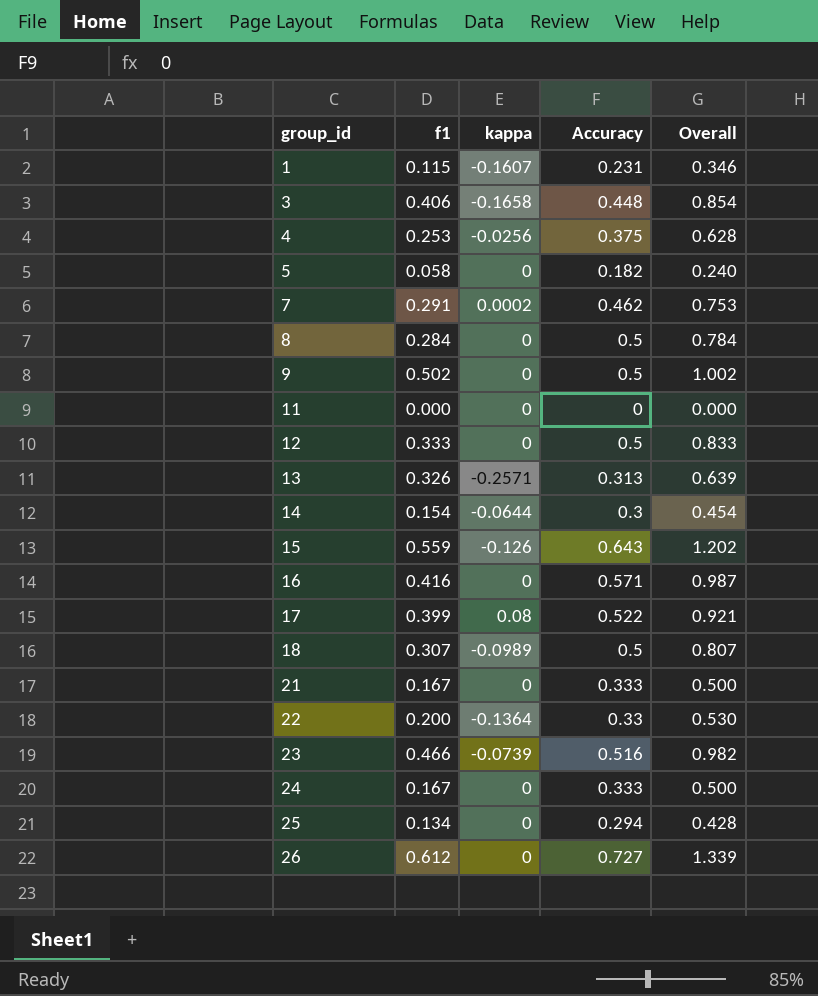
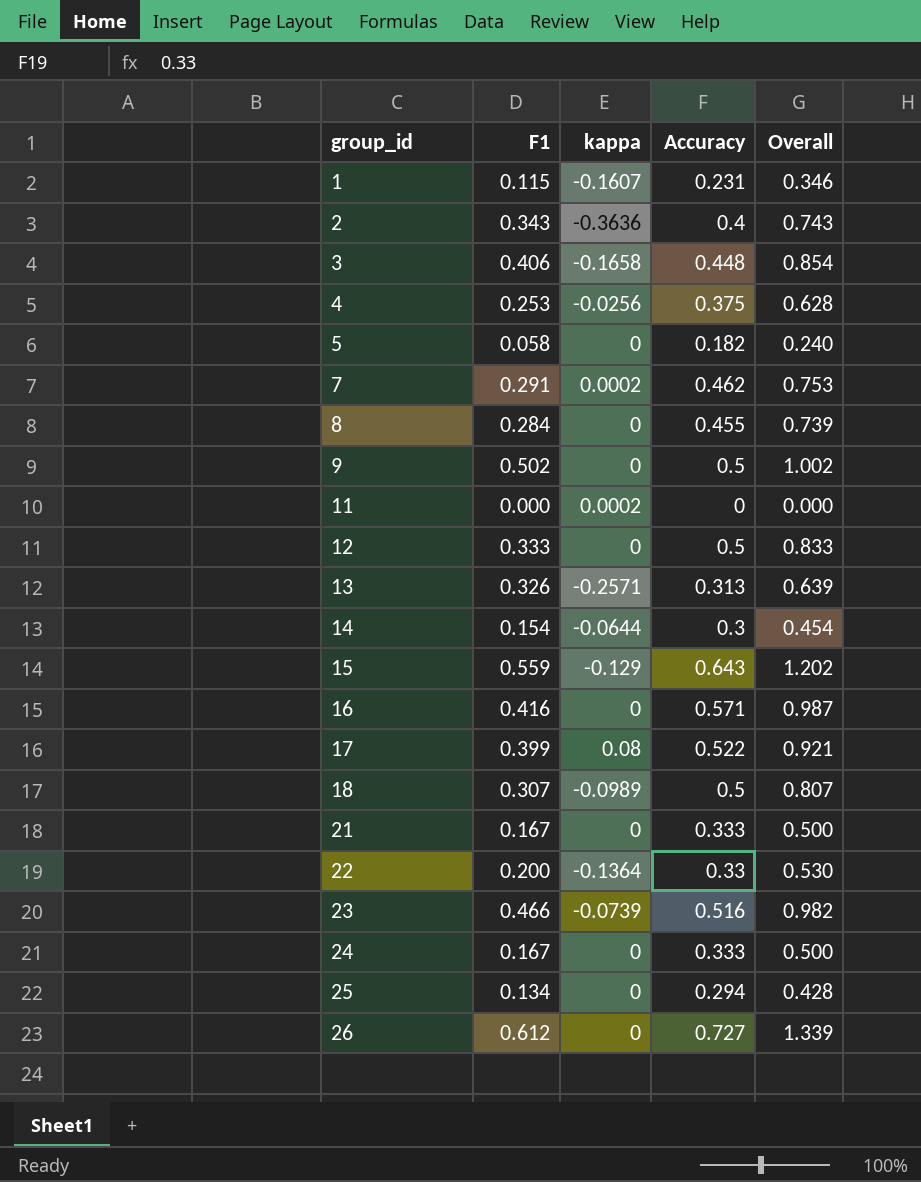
column name: f1 -> F1
row 2: none -> 0.343 | -0.3636 | 0.4 | 0.743
8 | Accuracy: 0.5 -> 0.455
8 | Overall: 0.784 -> 0.739
11 | kappa: 0 -> 0.0002
15 | kappa: -0.126 -> -0.129

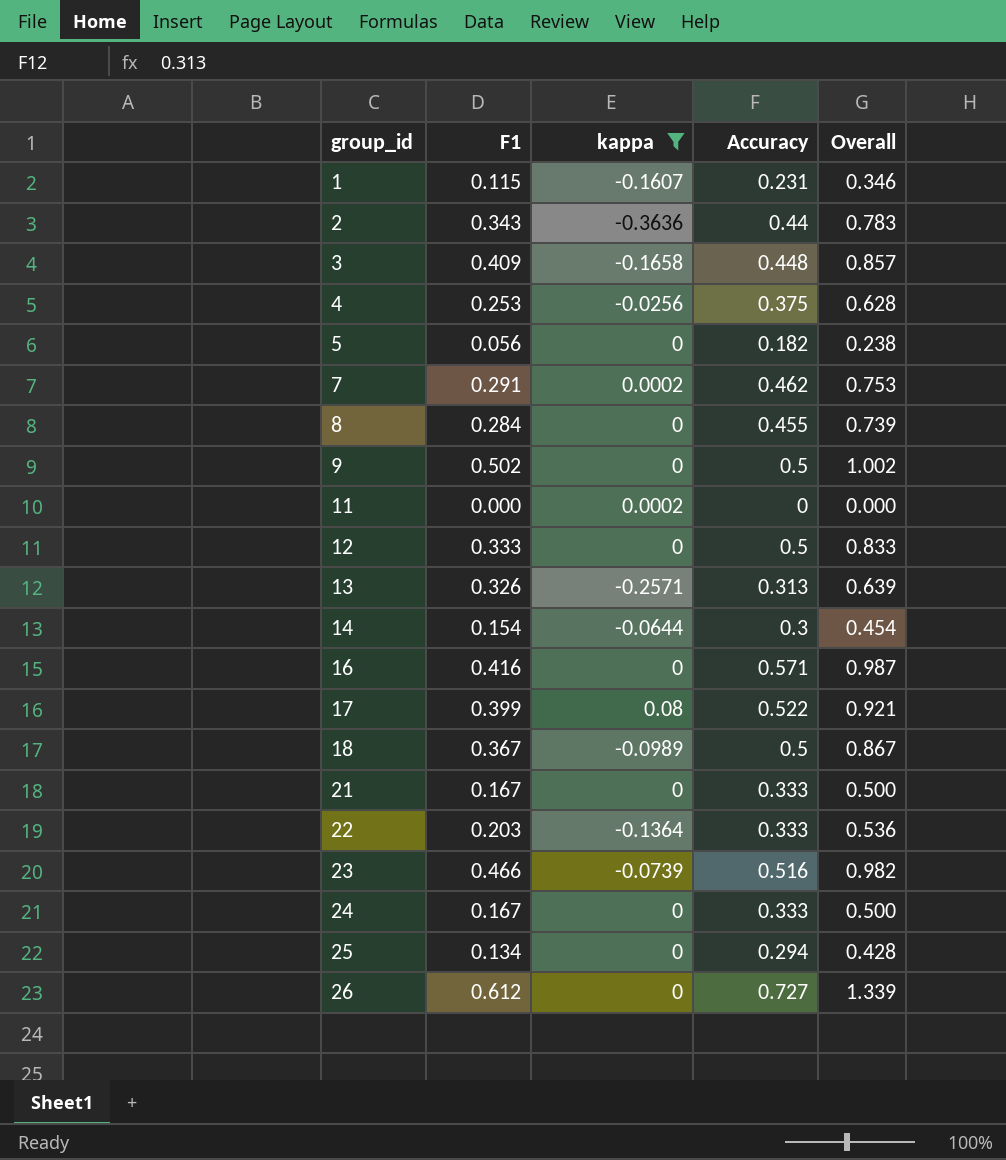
filter: none -> kappa != -0.129
2 | Accuracy: 0.4 -> 0.44
2 | Overall: 0.743 -> 0.783
3 | F1: 0.406 -> 0.409
3 | Overall: 0.854 -> 0.857
5 | F1: 0.058 -> 0.056
5 | Overall: 0.240 -> 0.238
18 | F1: 0.307 -> 0.367
18 | Overall: 0.807 -> 0.867
22 | F1: 0.200 -> 0.203
22 | Accuracy: 0.33 -> 0.333
22 | Overall: 0.530 -> 0.536

